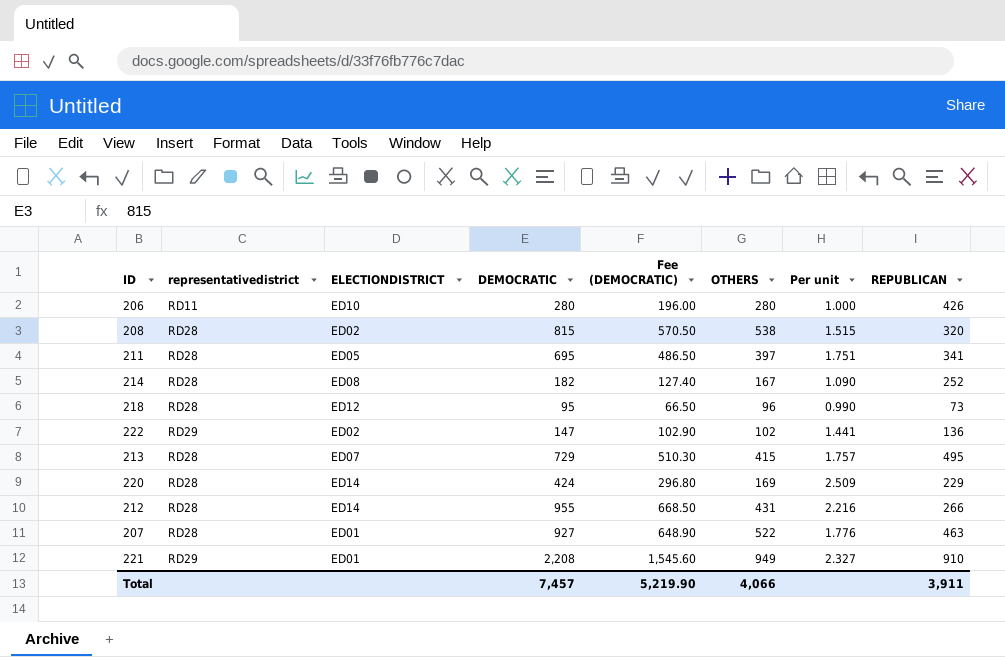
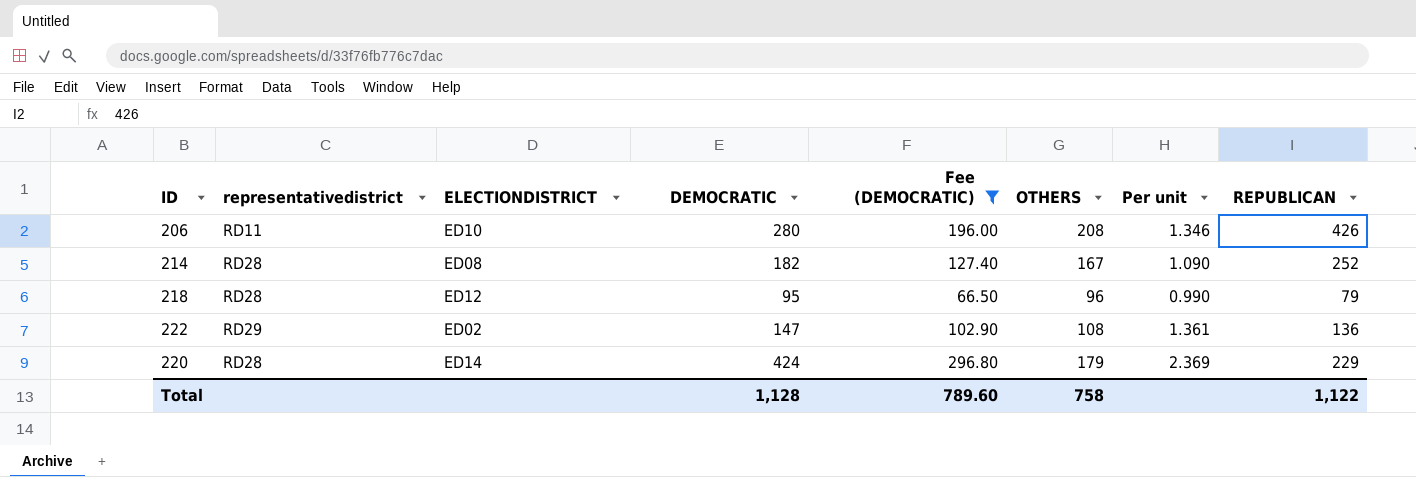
filter: none -> Fee (DEMOCRATIC) <= 296.80
206 | OTHERS: 280 -> 208
206 | Per unit: 1.000 -> 1.346
218 | REPUBLICAN: 73 -> 79
222 | OTHERS: 102 -> 108
222 | Per unit: 1.441 -> 1.361
220 | OTHERS: 169 -> 179
220 | Per unit: 2.509 -> 2.369
Total | DEMOCRATIC: 7,457 -> 1,128
Total | Fee (DEMOCRATIC): 5,219.90 -> 789.60
Total | OTHERS: 4,066 -> 758
Total | REPUBLICAN: 3,911 -> 1,122

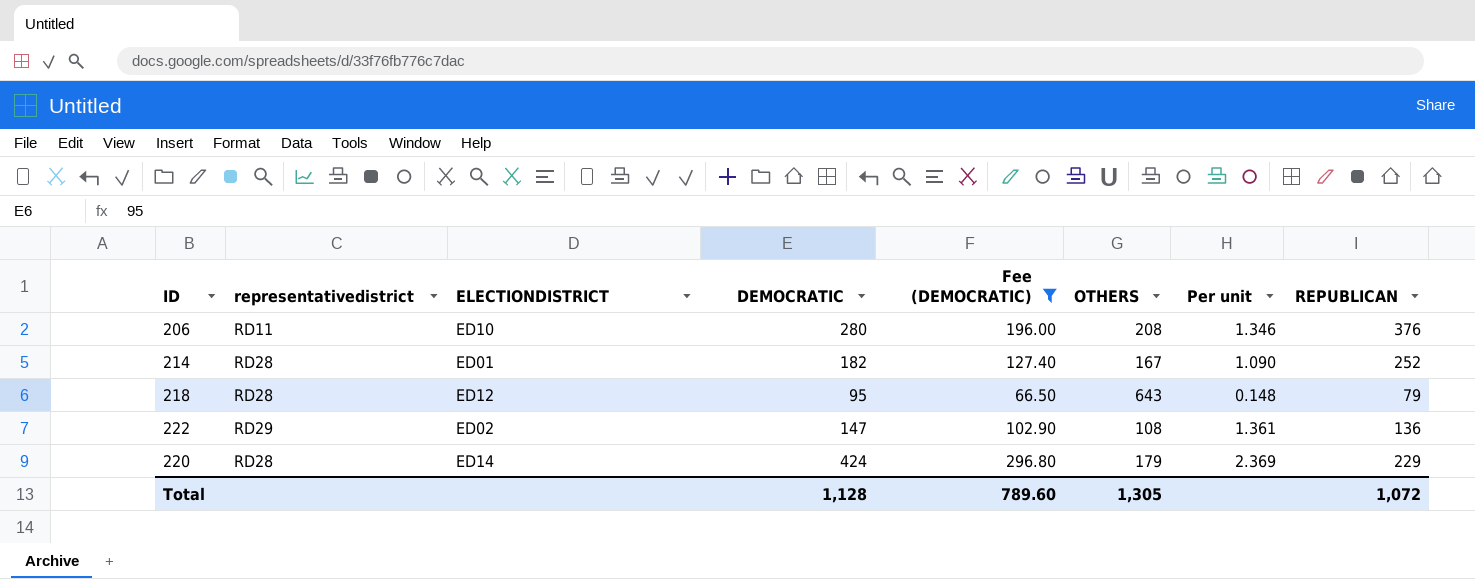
206 | REPUBLICAN: 426 -> 376
214 | ELECTIONDISTRICT: ED08 -> ED01
218 | OTHERS: 96 -> 643
218 | Per unit: 0.990 -> 0.148
Total | OTHERS: 758 -> 1,305
Total | REPUBLICAN: 1,122 -> 1,072

